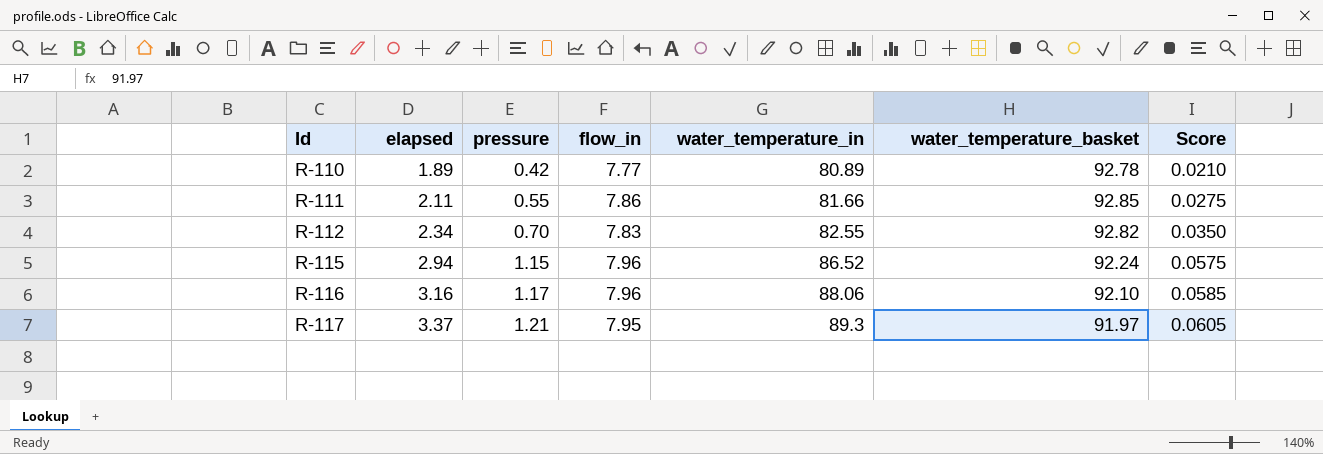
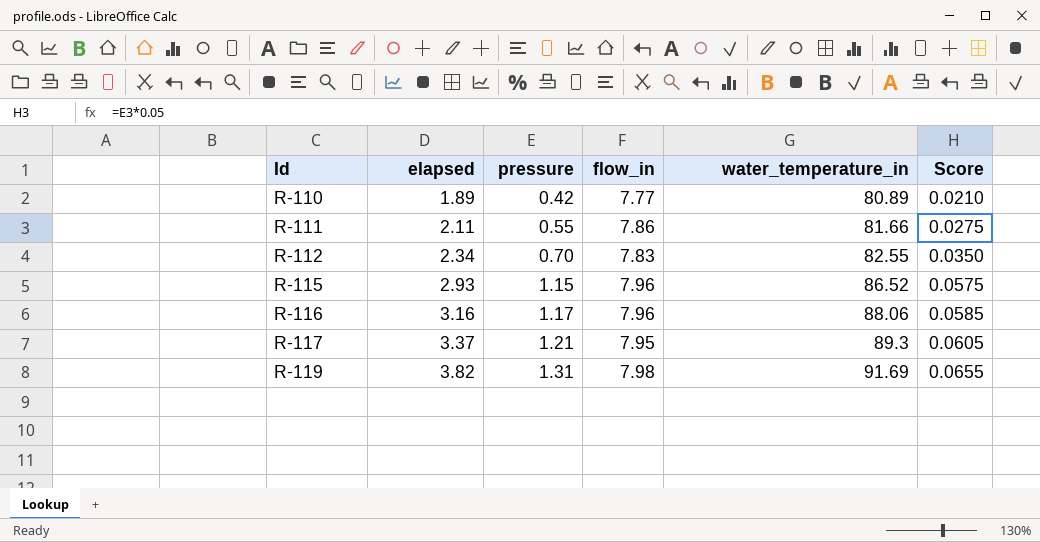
column water_temperature_basket | position: 6 -> none
R-115 | elapsed: 2.94 -> 2.93
row R-119: none -> 3.82 | 1.31 | 7.98 | 91.69 | 0.0655

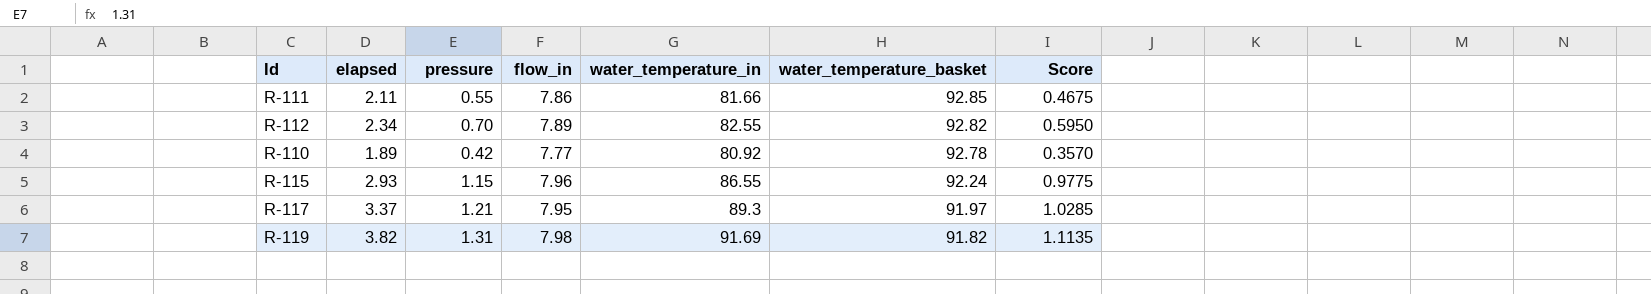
row order: Id ascending -> water_temperature_basket descending
column water_temperature_basket | position: none -> 6
column Score | formula: [pressure] * 0.05 -> [pressure] * 0.85
row R-116: 3.16 | 1.17 | 7.96 | 88.06 | 0.0585 -> none
R-112 | flow_in: 7.83 -> 7.89
R-110 | water_temperature_in: 80.89 -> 80.92
R-115 | water_temperature_in: 86.52 -> 86.55

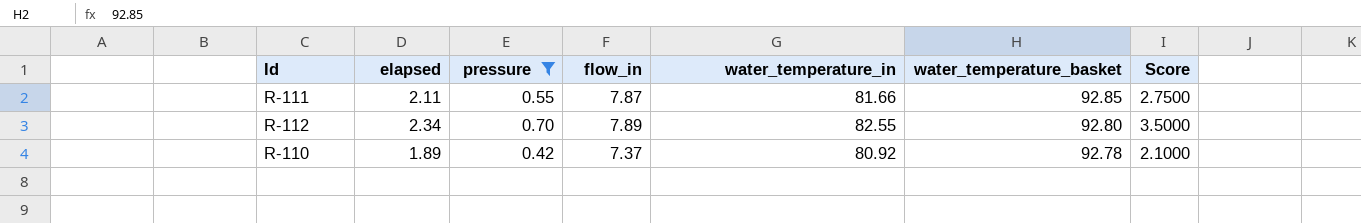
filter: none -> pressure <= 0.70
column Score | formula: [pressure] * 0.85 -> [pressure] * 5
R-111 | flow_in: 7.86 -> 7.87
R-112 | water_temperature_basket: 92.82 -> 92.80
R-110 | flow_in: 7.77 -> 7.37

